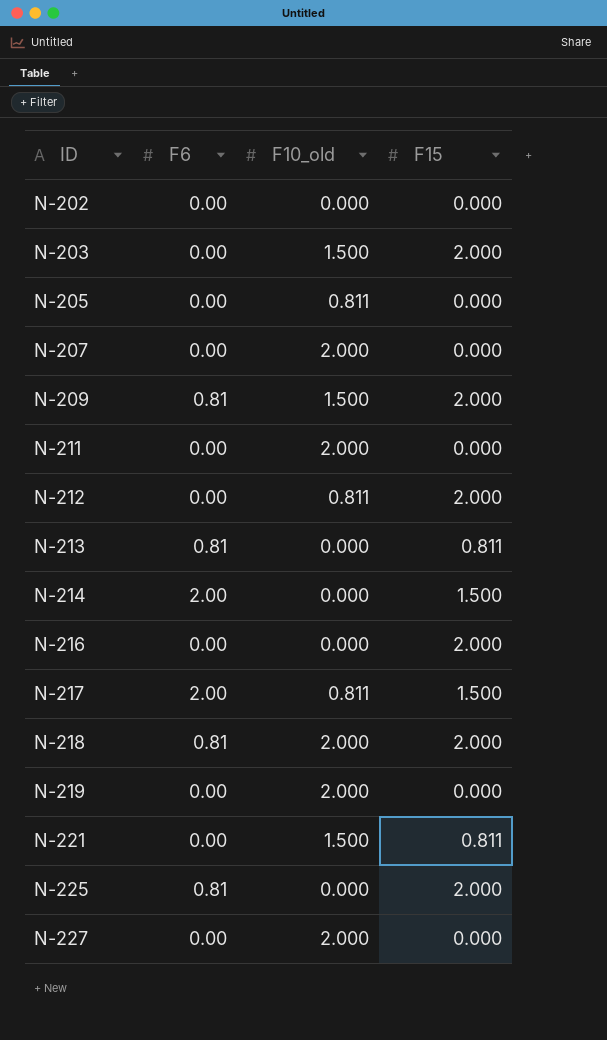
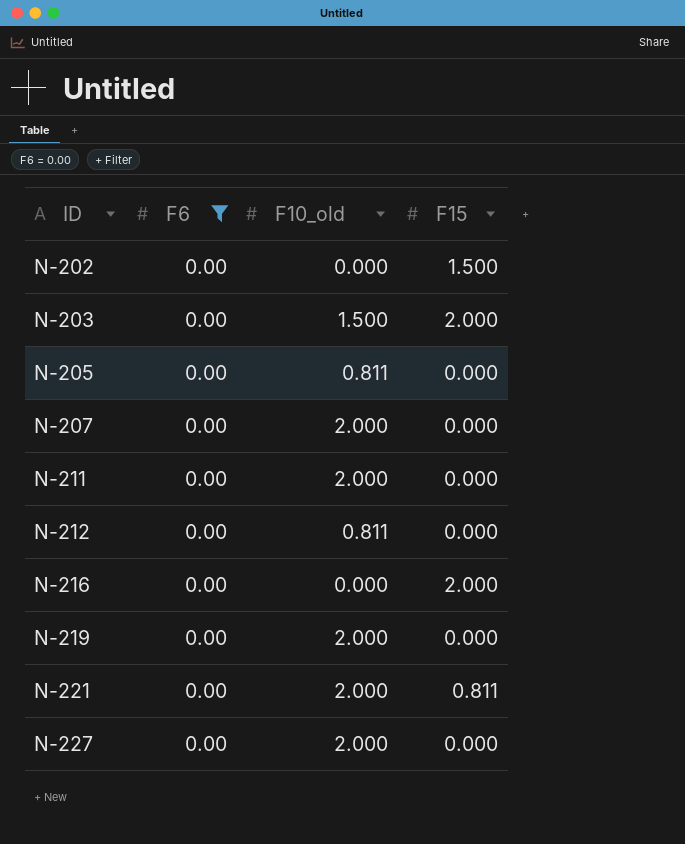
filter: none -> F6 = 0.00
N-202 | F15: 0.000 -> 1.500
N-212 | F15: 2.000 -> 0.000
N-221 | F10_old: 1.500 -> 2.000

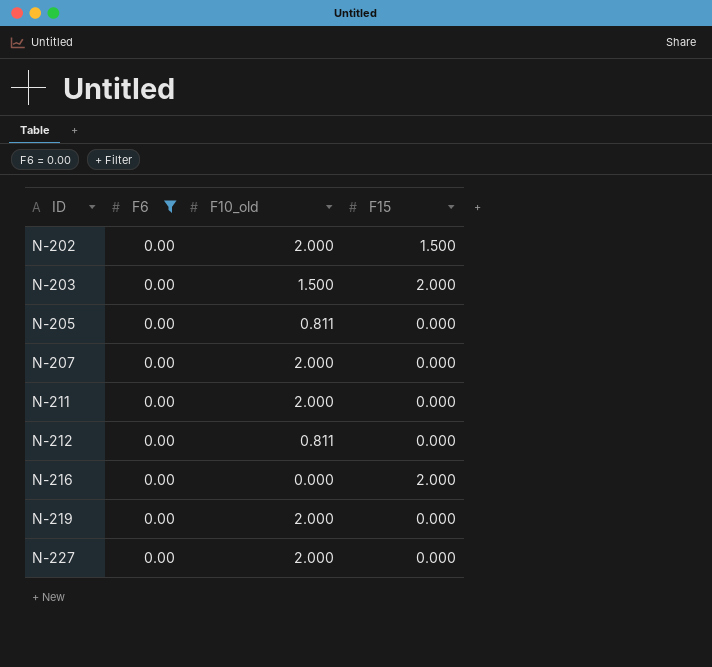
row N-221: 0.00 | 2.000 | 0.811 -> none
N-202 | F10_old: 0.000 -> 2.000

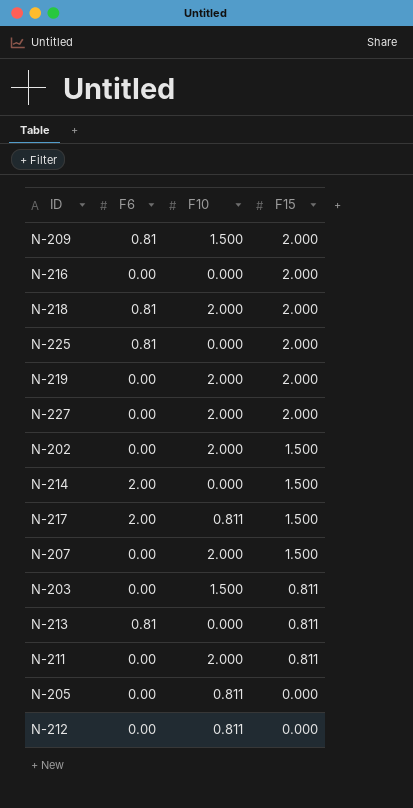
filter: F6 = 0.00 -> none
row order: ID ascending -> F15 descending
column name: F10_old -> F10
N-219 | F15: 0.000 -> 2.000
N-227 | F15: 0.000 -> 2.000
N-207 | F15: 0.000 -> 1.500
N-203 | F15: 2.000 -> 0.811
N-211 | F15: 0.000 -> 0.811

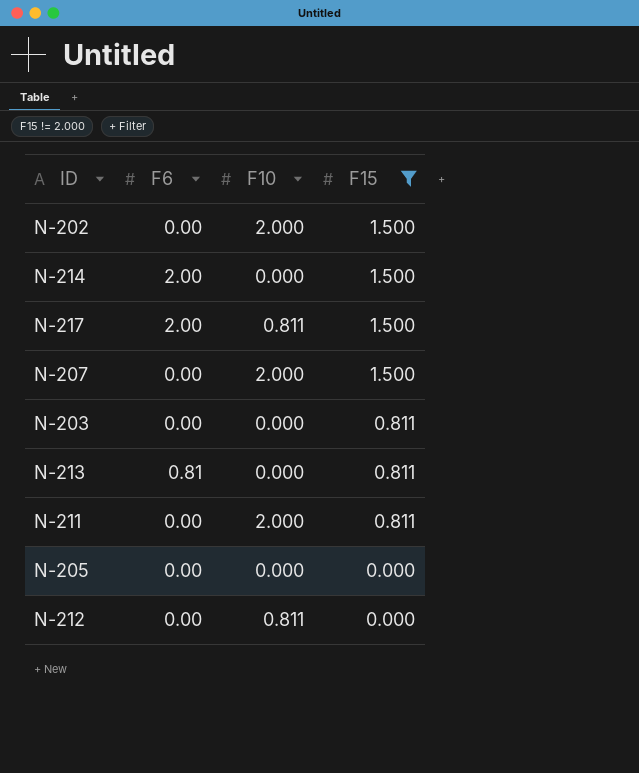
filter: none -> F15 != 2.000
N-203 | F10: 1.500 -> 0.000
N-205 | F10: 0.811 -> 0.000

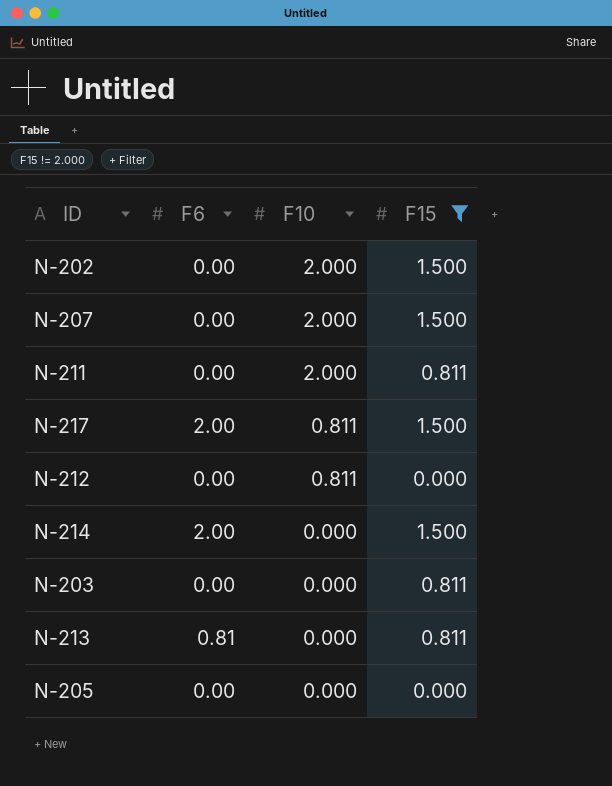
row order: F15 descending -> F10 descending

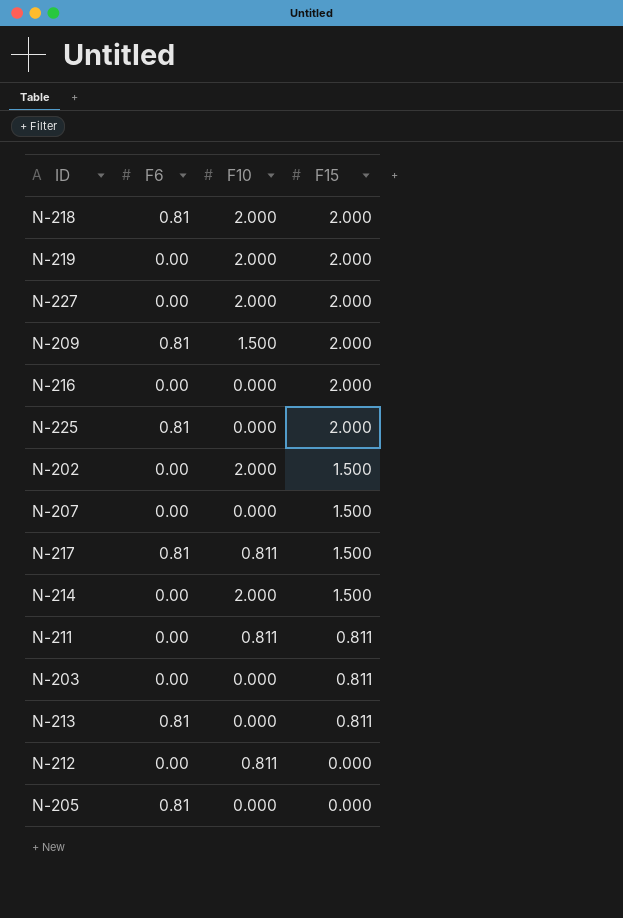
filter: F15 != 2.000 -> none
row order: F10 descending -> F15 descending
N-207 | F10: 2.000 -> 0.000
N-217 | F6: 2.00 -> 0.81
N-214 | F6: 2.00 -> 0.00
N-214 | F10: 0.000 -> 2.000
N-211 | F10: 2.000 -> 0.811
N-205 | F6: 0.00 -> 0.81

